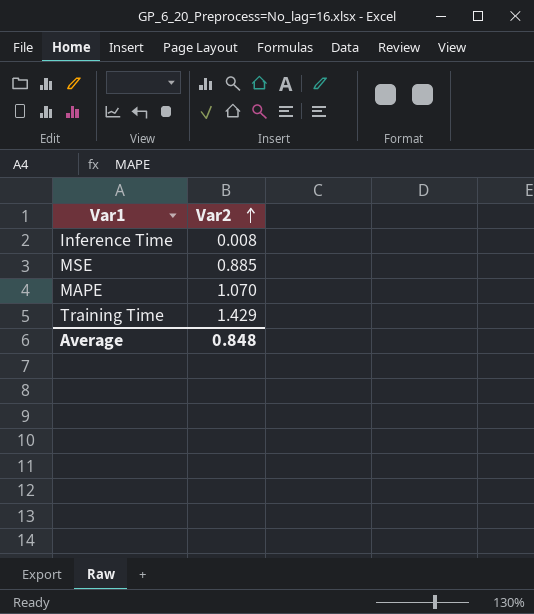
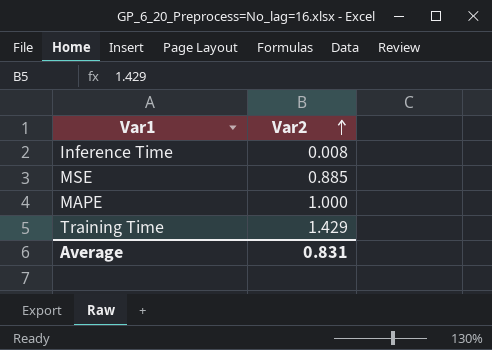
MAPE | Var2: 1.070 -> 1.000
Average | Var2: 0.848 -> 0.831

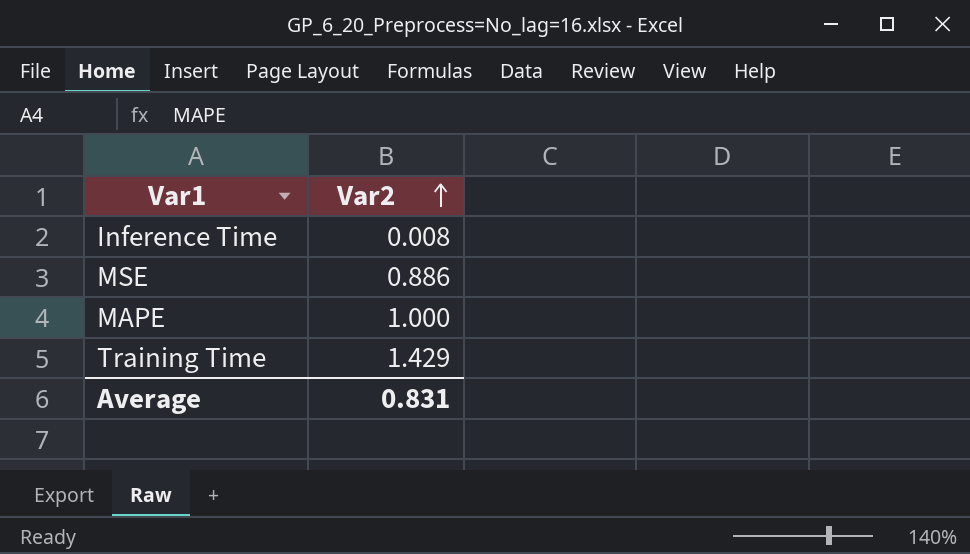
MSE | Var2: 0.885 -> 0.886

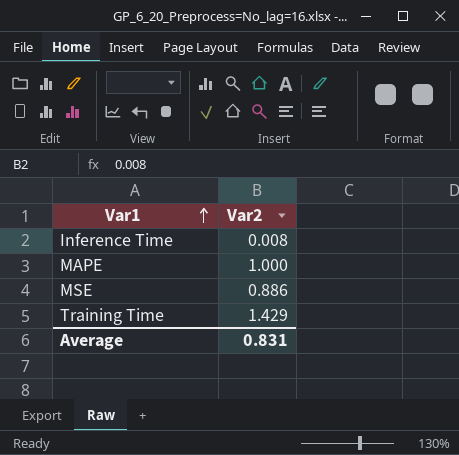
row order: Var2 ascending -> Var1 ascending

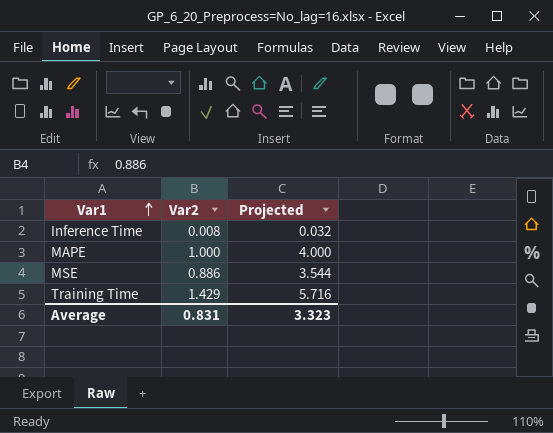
column Projected | formula: none -> [Var2] * 4

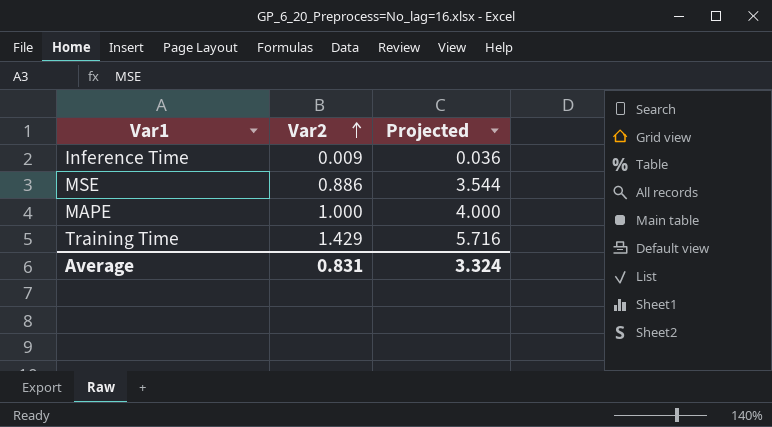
row order: Var1 ascending -> Var2 ascending
Inference Time | Var2: 0.008 -> 0.009
Inference Time | Projected: 0.032 -> 0.036
Average | Projected: 3.323 -> 3.324

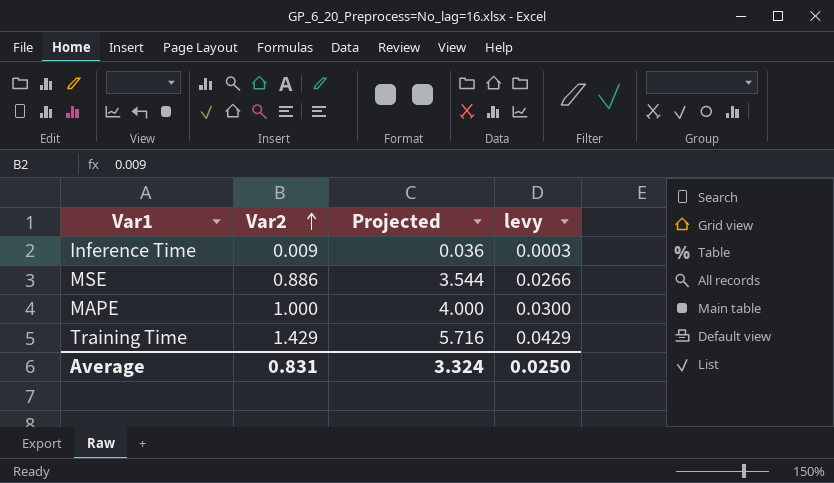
column levy | formula: none -> [Var2] * 0.03

